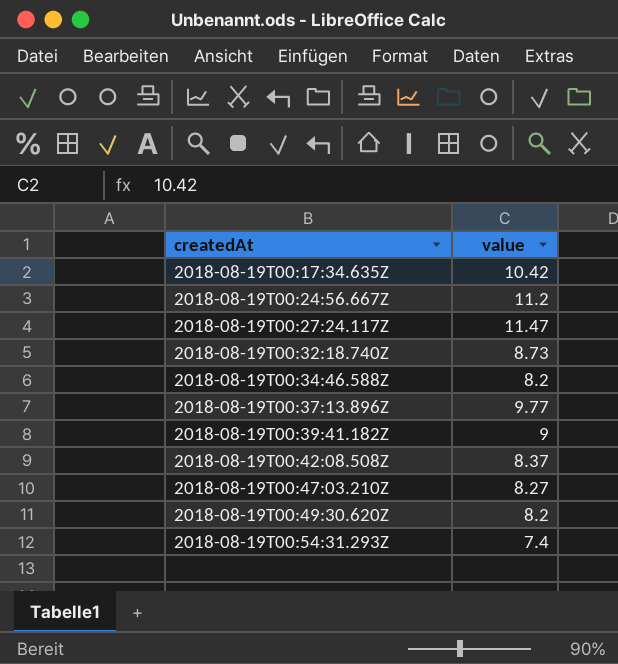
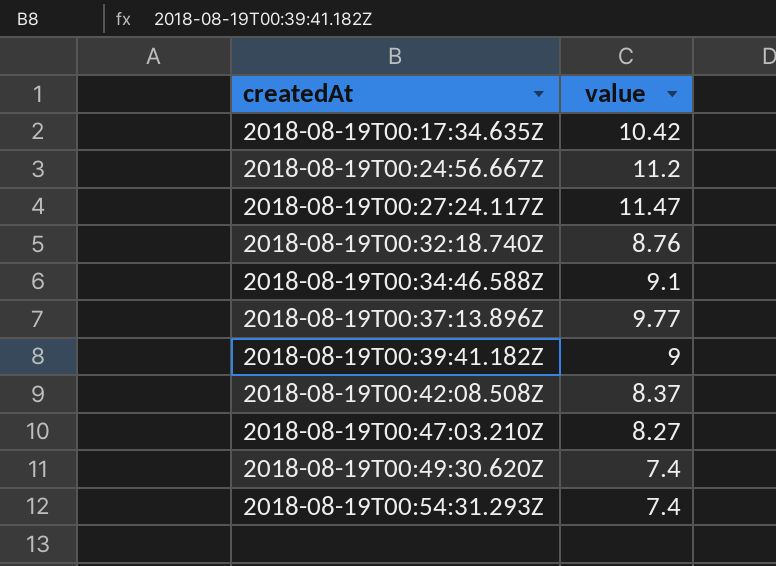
2018-08-19T00:32:18.740Z | value: 8.73 -> 8.76
2018-08-19T00:34:46.588Z | value: 8.2 -> 9.1
2018-08-19T00:49:30.620Z | value: 8.2 -> 7.4

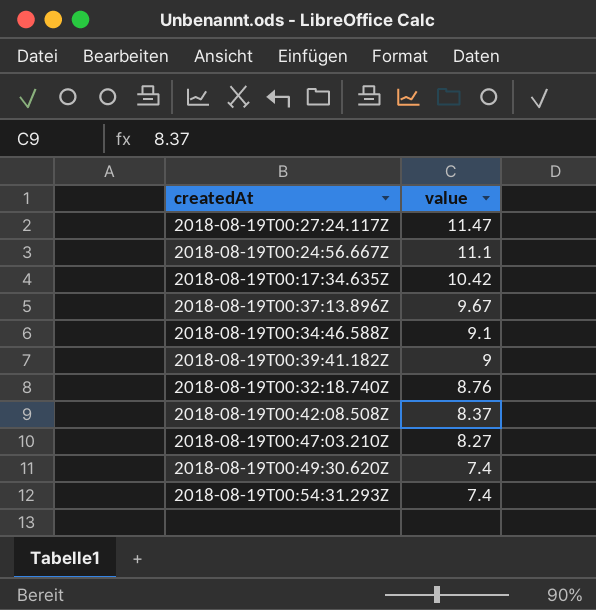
row order: createdAt ascending -> value descending
2018-08-19T00:24:56.667Z | value: 11.2 -> 11.1
2018-08-19T00:37:13.896Z | value: 9.77 -> 9.67

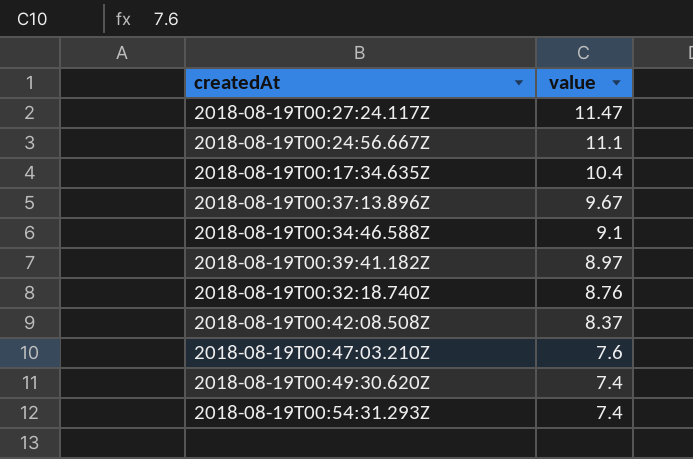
2018-08-19T00:17:34.635Z | value: 10.42 -> 10.4
2018-08-19T00:39:41.182Z | value: 9 -> 8.97
2018-08-19T00:47:03.210Z | value: 8.27 -> 7.6

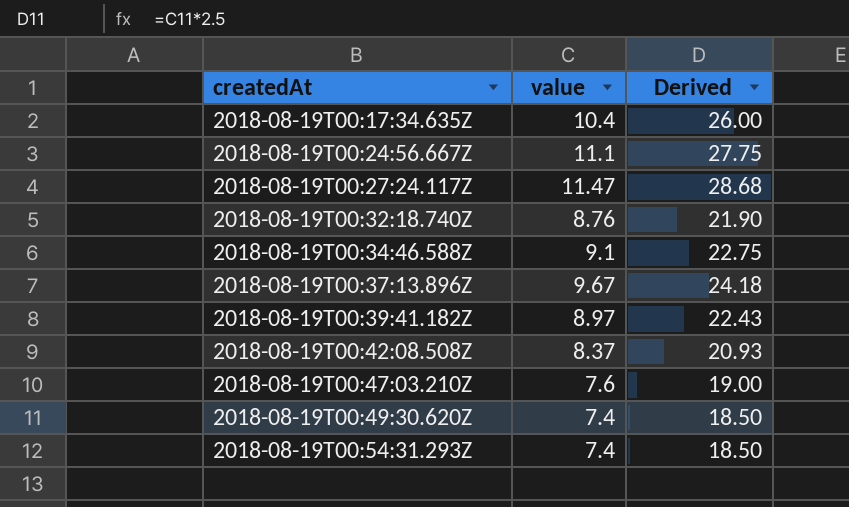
row order: value descending -> createdAt ascending
column Derived | formula: none -> [value] * 2.5

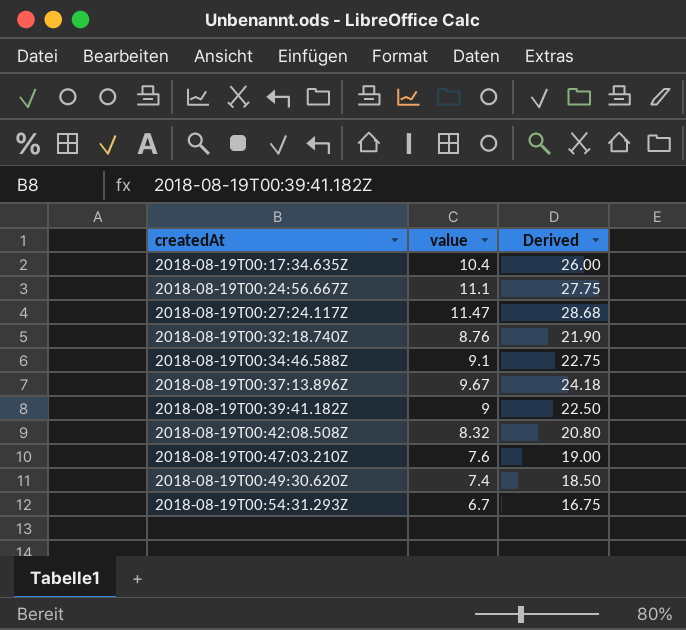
2018-08-19T00:39:41.182Z | value: 8.97 -> 9
2018-08-19T00:39:41.182Z | Derived: 22.43 -> 22.50
2018-08-19T00:42:08.508Z | value: 8.37 -> 8.32
2018-08-19T00:42:08.508Z | Derived: 20.93 -> 20.80
2018-08-19T00:54:31.293Z | value: 7.4 -> 6.7
2018-08-19T00:54:31.293Z | Derived: 18.50 -> 16.75

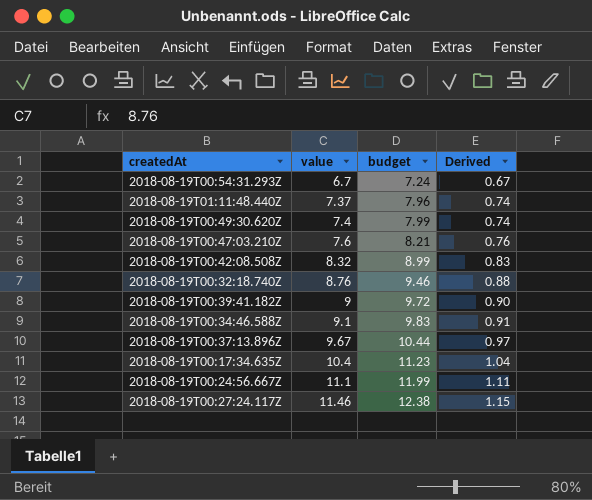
row order: createdAt ascending -> value ascending
column budget | formula: none -> [value] * 1.08
column Derived | formula: [value] * 2.5 -> [value] * 0.1
row 2018-08-19T01:11:48.440Z: none -> 7.37 | 7.96 | 0.74
2018-08-19T00:27:24.117Z | value: 11.47 -> 11.46

